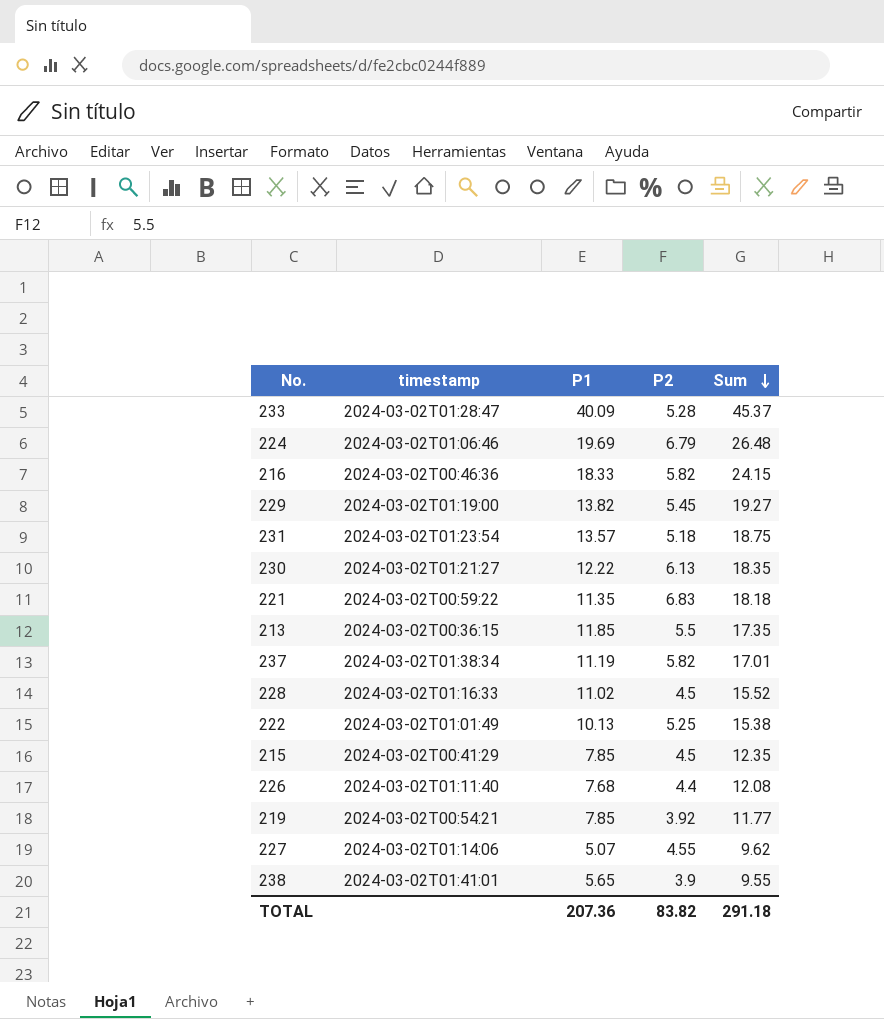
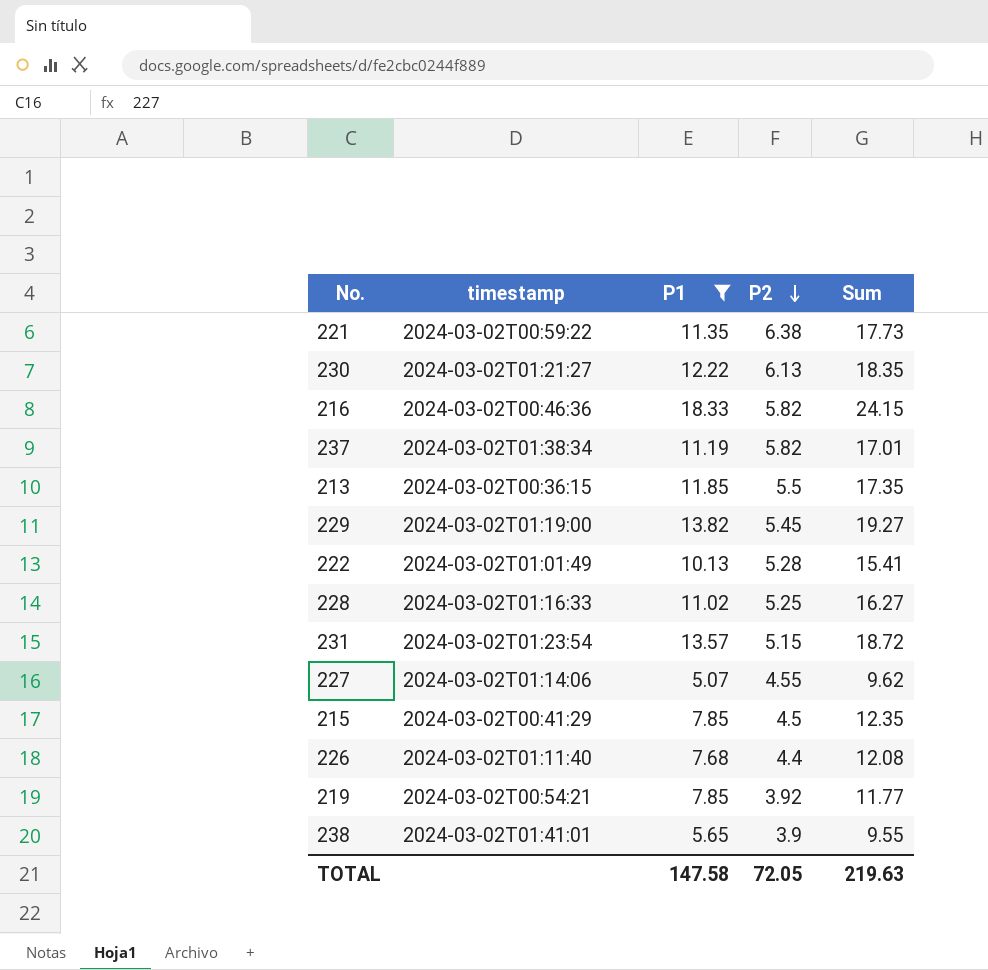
filter: none -> P1 <= 18.33
row order: Sum descending -> P2 descending
221 | P2: 6.83 -> 6.38
221 | Sum: 18.18 -> 17.73
222 | P2: 5.25 -> 5.28
222 | Sum: 15.38 -> 15.41
228 | P2: 4.5 -> 5.25
228 | Sum: 15.52 -> 16.27
231 | P2: 5.18 -> 5.15
231 | Sum: 18.75 -> 18.72
TOTAL | P1: 207.36 -> 147.58
TOTAL | P2: 83.82 -> 72.05
TOTAL | Sum: 291.18 -> 219.63

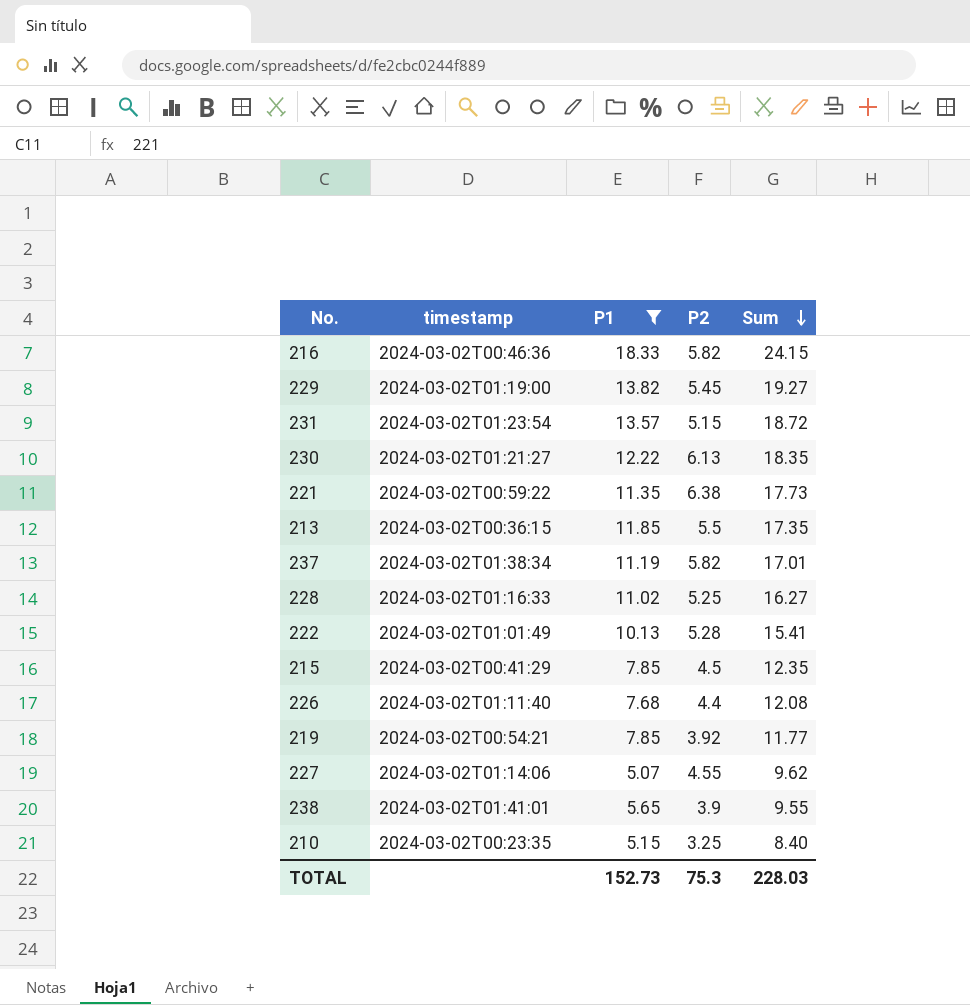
row order: P2 descending -> Sum descending
row 210: none -> 2024-03-02T00:23:35 | 5.15 | 3.25 | 8.40
TOTAL | P1: 147.58 -> 152.73
TOTAL | P2: 72.05 -> 75.3
TOTAL | Sum: 219.63 -> 228.03

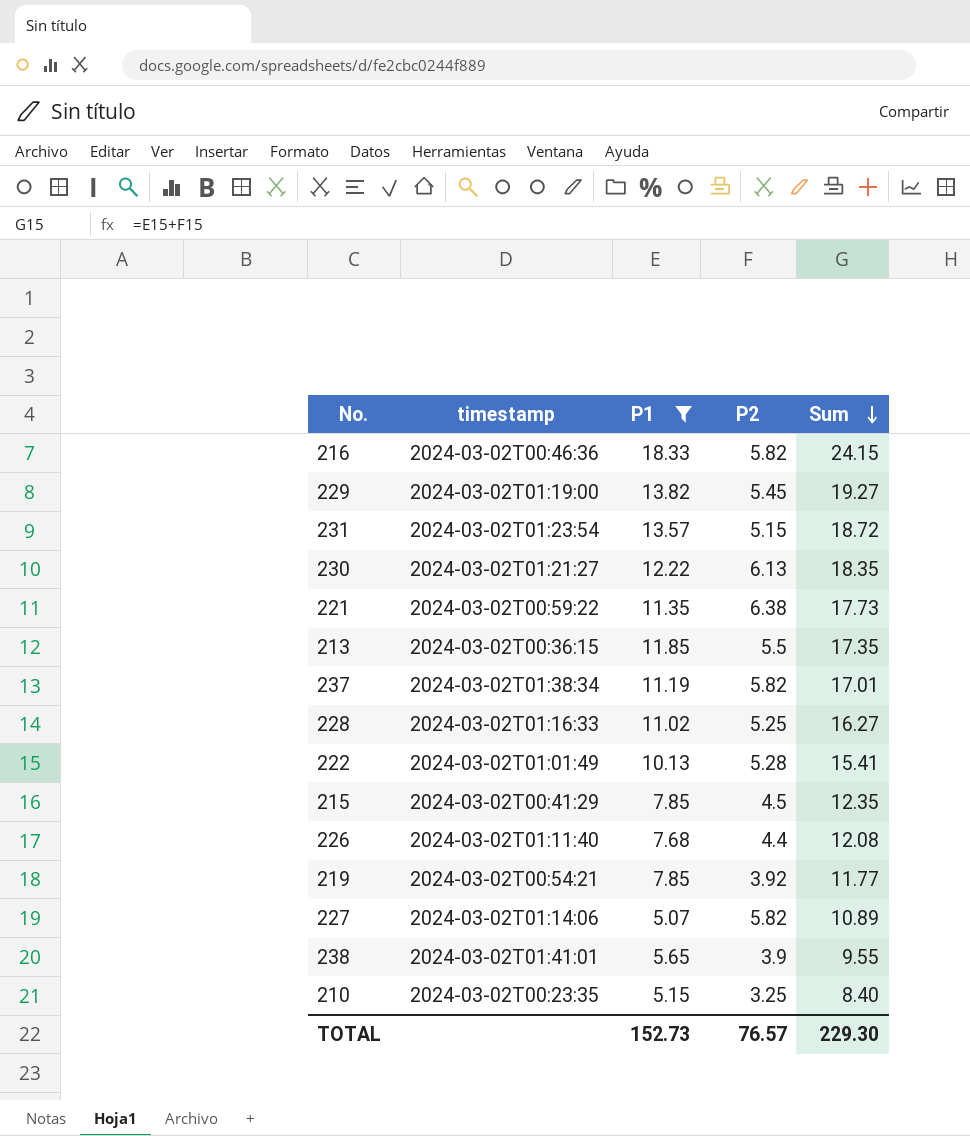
227 | P2: 4.55 -> 5.82
227 | Sum: 9.62 -> 10.89
TOTAL | P2: 75.3 -> 76.57
TOTAL | Sum: 228.03 -> 229.30

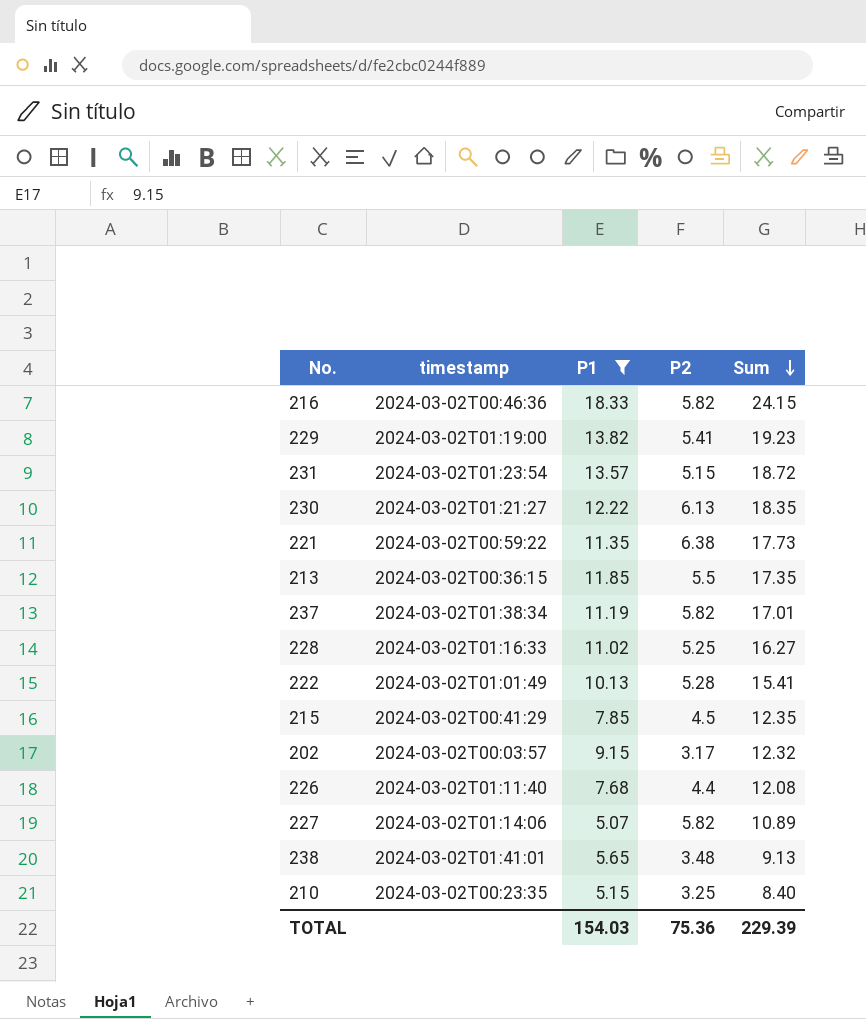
row 219: 2024-03-02T00:54:21 | 7.85 | 3.92 | 11.77 -> none
229 | P2: 5.45 -> 5.41
229 | Sum: 19.27 -> 19.23
row 202: none -> 2024-03-02T00:03:57 | 9.15 | 3.17 | 12.32
238 | P2: 3.9 -> 3.48
238 | Sum: 9.55 -> 9.13
TOTAL | P1: 152.73 -> 154.03
TOTAL | P2: 76.57 -> 75.36
TOTAL | Sum: 229.30 -> 229.39

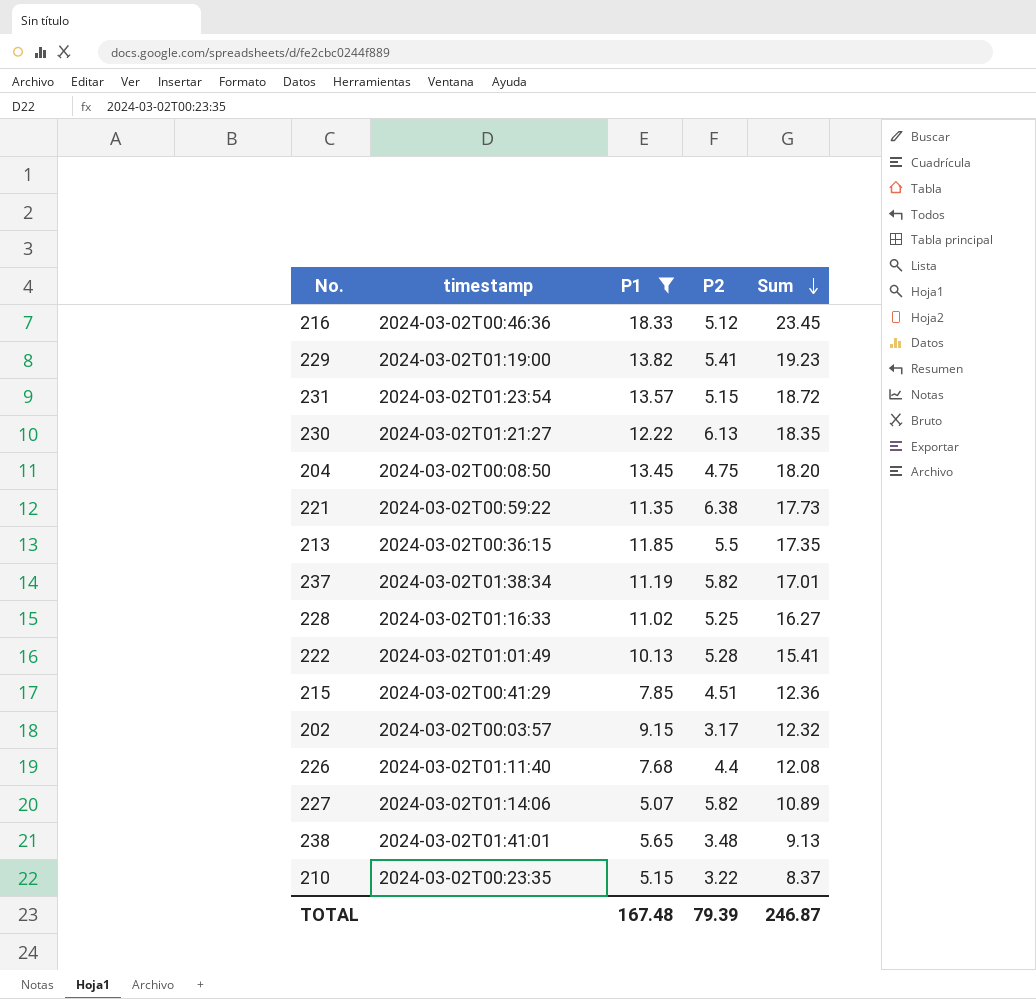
216 | P2: 5.82 -> 5.12
216 | Sum: 24.15 -> 23.45
row 204: none -> 2024-03-02T00:08:50 | 13.45 | 4.75 | 18.20
215 | P2: 4.5 -> 4.51
215 | Sum: 12.35 -> 12.36
210 | P2: 3.25 -> 3.22
210 | Sum: 8.40 -> 8.37
TOTAL | P1: 154.03 -> 167.48
TOTAL | P2: 75.36 -> 79.39
TOTAL | Sum: 229.39 -> 246.87

